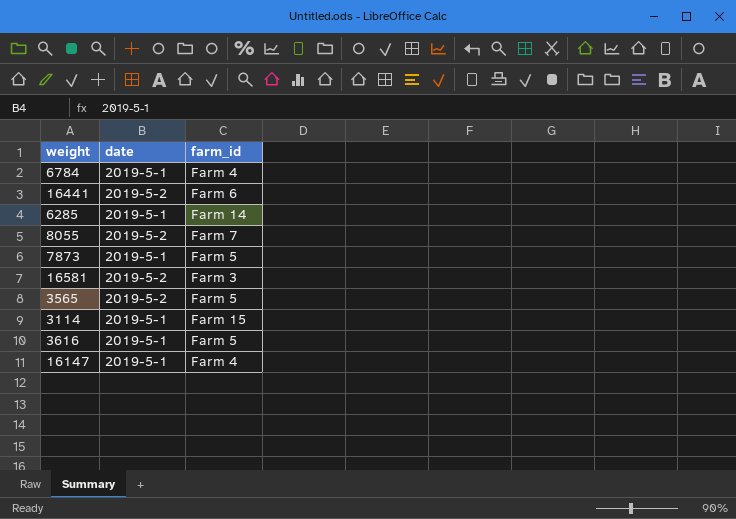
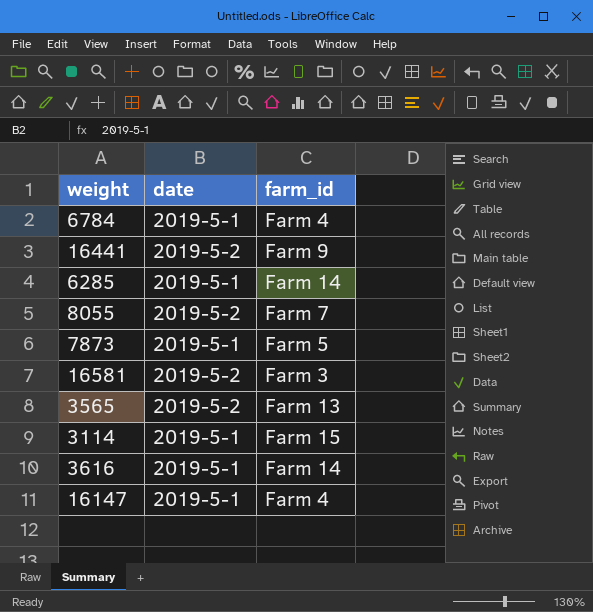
16441 | farm_id: Farm 6 -> Farm 9
3565 | farm_id: Farm 5 -> Farm 13
3616 | farm_id: Farm 5 -> Farm 14

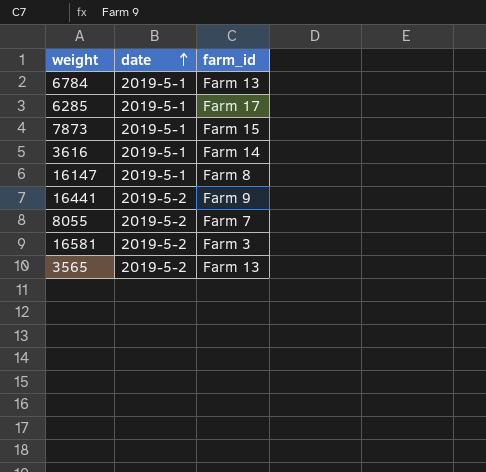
row order: none -> date ascending
row 3114: 2019-5-1 | Farm 15 -> none
6784 | farm_id: Farm 4 -> Farm 13
6285 | farm_id: Farm 14 -> Farm 17
7873 | farm_id: Farm 5 -> Farm 15
16147 | farm_id: Farm 4 -> Farm 8

